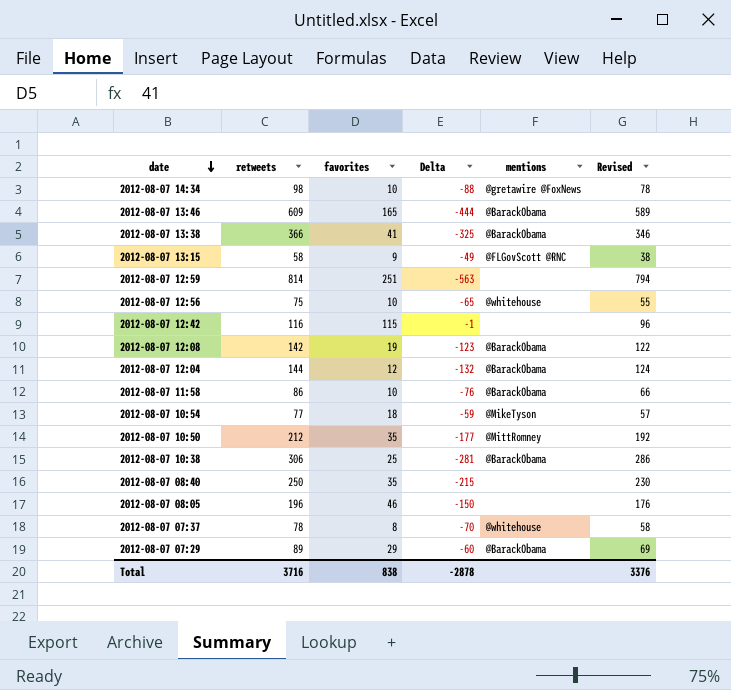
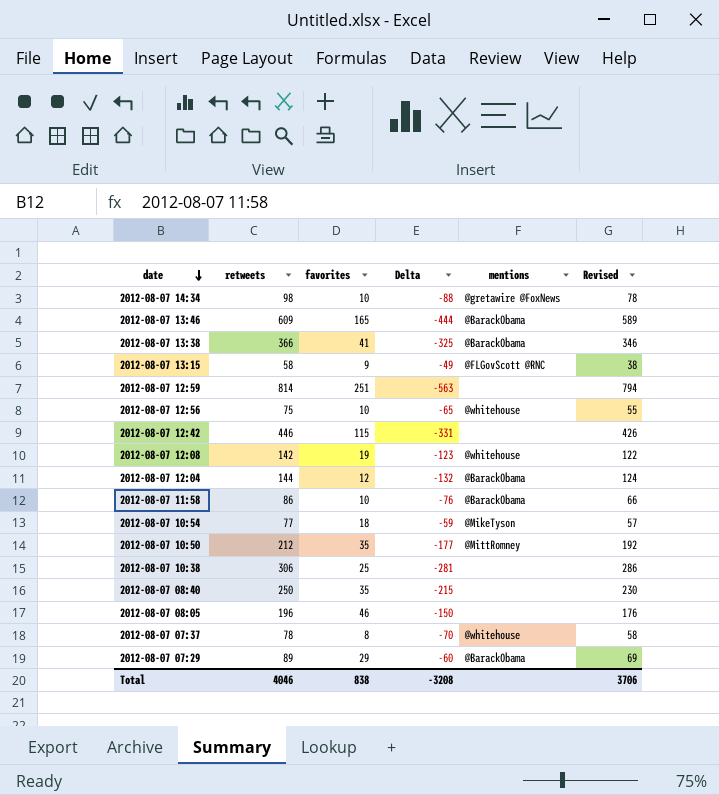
2012-08-07 12:42 | retweets: 116 -> 446
2012-08-07 12:42 | Delta: -1 -> -331
2012-08-07 12:42 | Revised: 96 -> 426
2012-08-07 12:08 | mentions: @BarackObama -> @whitehouse
2012-08-07 10:38 | mentions: @BarackObama -> none
Total | retweets: 3716 -> 4046
Total | Delta: -2878 -> -3208
Total | Revised: 3376 -> 3706

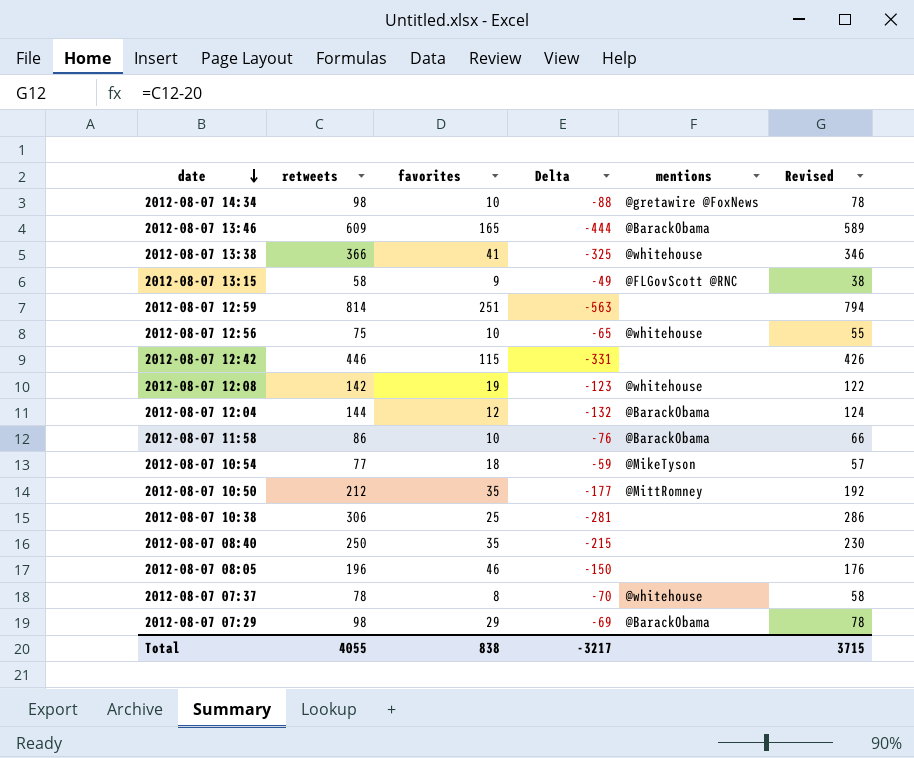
2012-08-07 13:38 | mentions: @BarackObama -> @whitehouse
2012-08-07 07:29 | retweets: 89 -> 98
2012-08-07 07:29 | Delta: -60 -> -69
2012-08-07 07:29 | Revised: 69 -> 78
Total | retweets: 4046 -> 4055
Total | Delta: -3208 -> -3217
Total | Revised: 3706 -> 3715

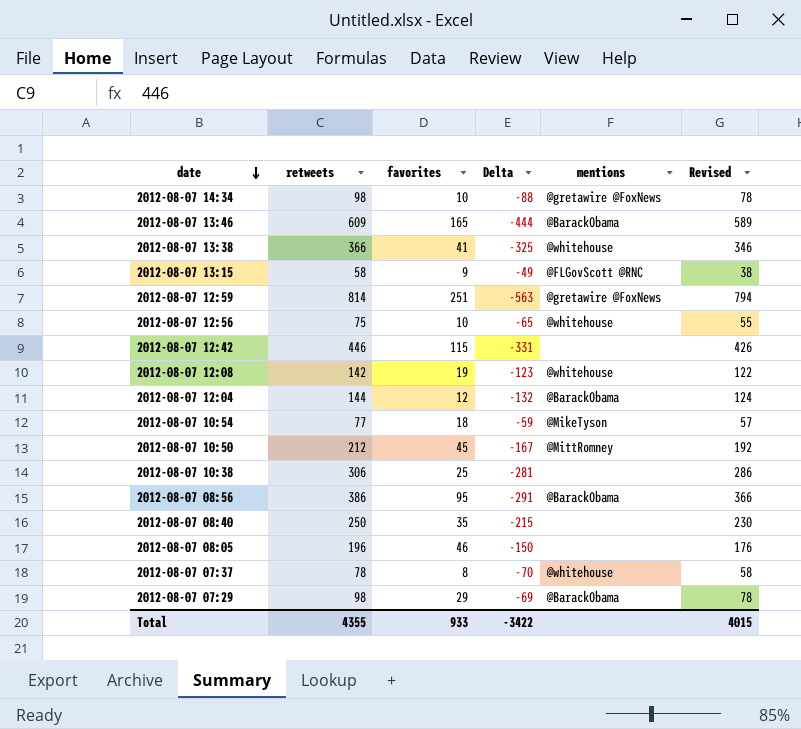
row 2012-08-07 11:58: 86 | 10 | -76 | @BarackObama | 66 -> none
2012-08-07 12:59 | mentions: none -> @gretawire @FoxNews
2012-08-07 10:50 | favorites: 35 -> 45
2012-08-07 10:50 | Delta: -177 -> -167
row 2012-08-07 08:56: none -> 386 | 95 | -291 | @BarackObama | 366
Total | retweets: 4055 -> 4355
Total | favorites: 838 -> 933
Total | Delta: -3217 -> -3422
Total | Revised: 3715 -> 4015

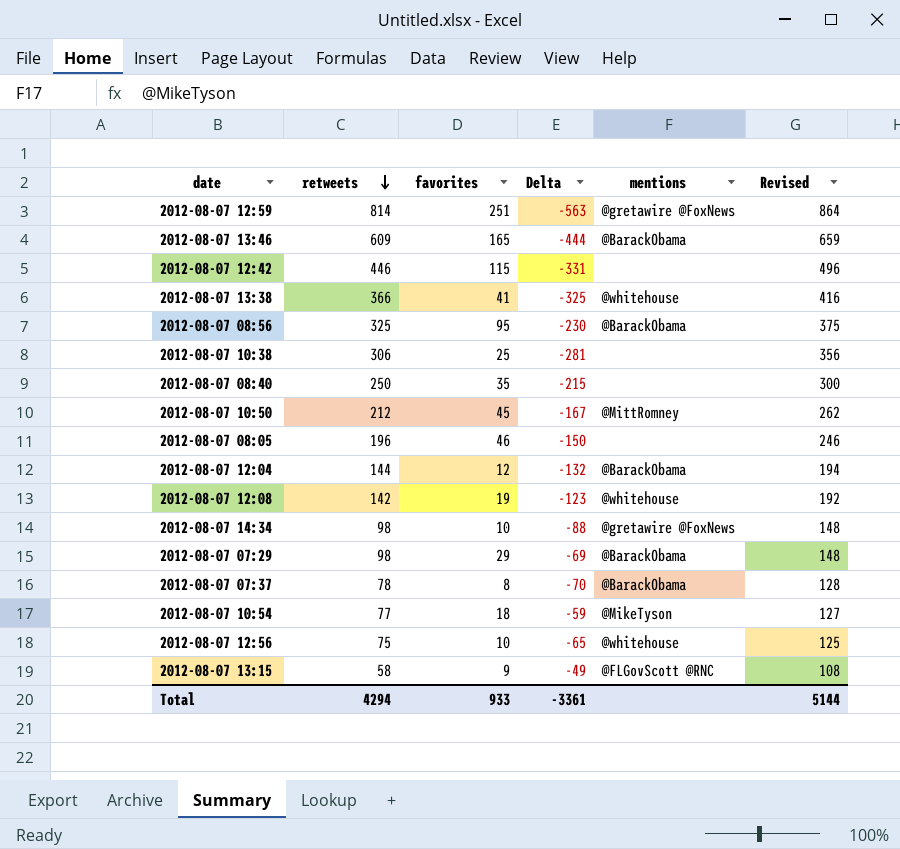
row order: date descending -> retweets descending
column Revised | formula: [retweets] - 20 -> [retweets] + 50
2012-08-07 08:56 | retweets: 386 -> 325
2012-08-07 08:56 | Delta: -291 -> -230
2012-08-07 07:37 | mentions: @whitehouse -> @BarackObama
Total | retweets: 4355 -> 4294
Total | Delta: -3422 -> -3361
Total | Revised: 4015 -> 5144

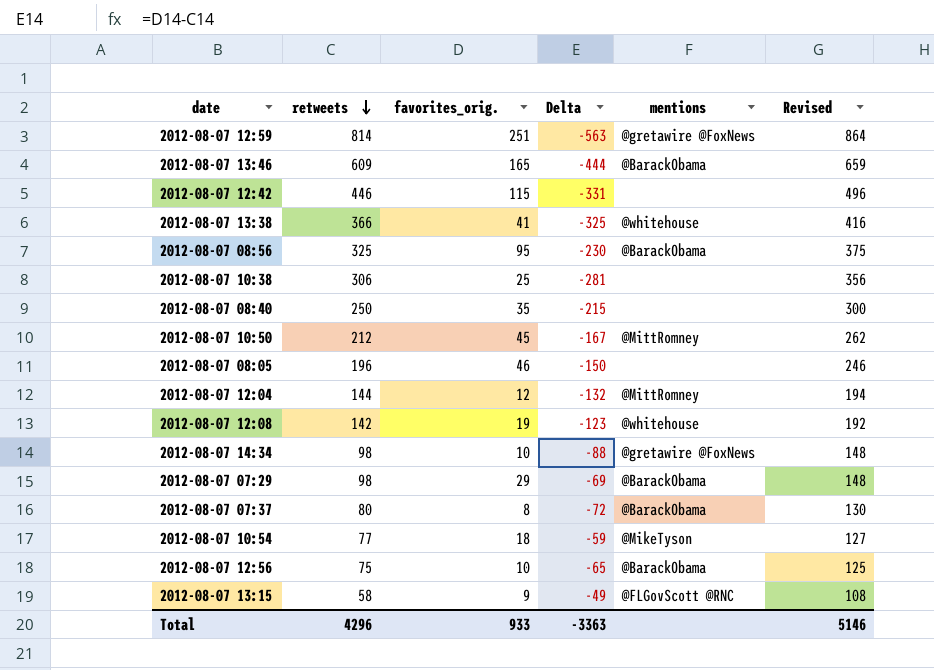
column name: favorites -> favorites_orig.
2012-08-07 12:04 | mentions: @BarackObama -> @MittRomney
2012-08-07 07:37 | retweets: 78 -> 80
2012-08-07 07:37 | Delta: -70 -> -72
2012-08-07 07:37 | Revised: 128 -> 130
2012-08-07 12:56 | mentions: @whitehouse -> @BarackObama
Total | retweets: 4294 -> 4296
Total | Delta: -3361 -> -3363
Total | Revised: 5144 -> 5146

